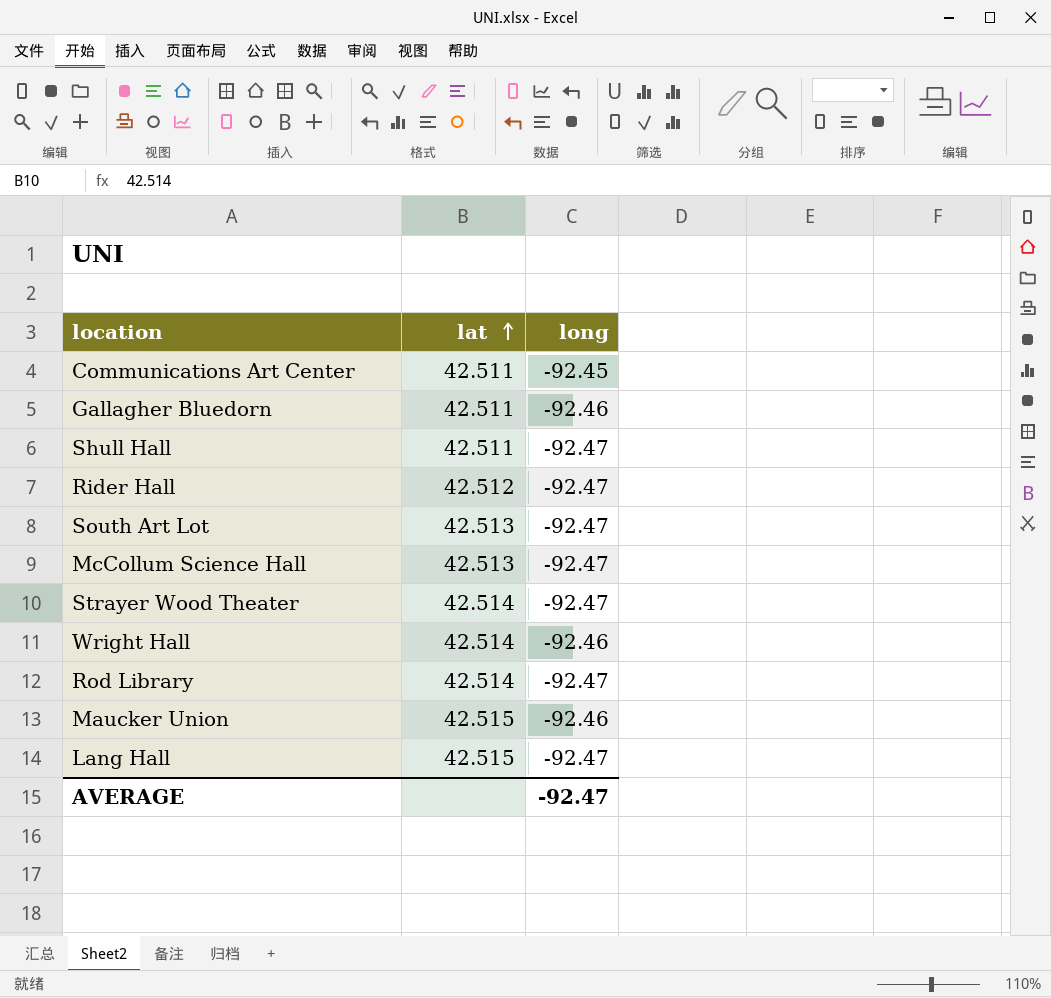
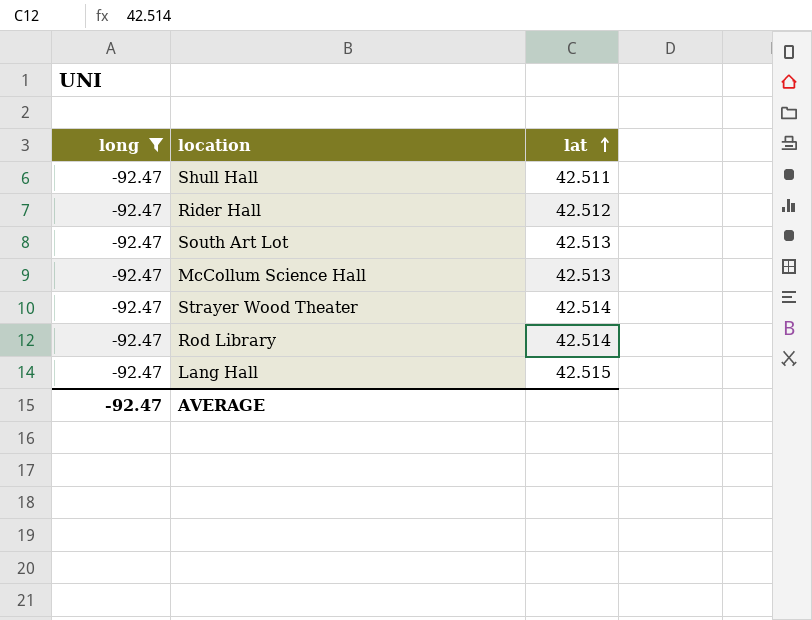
filter: none -> long = -92.47
column long | position: 3 -> 1

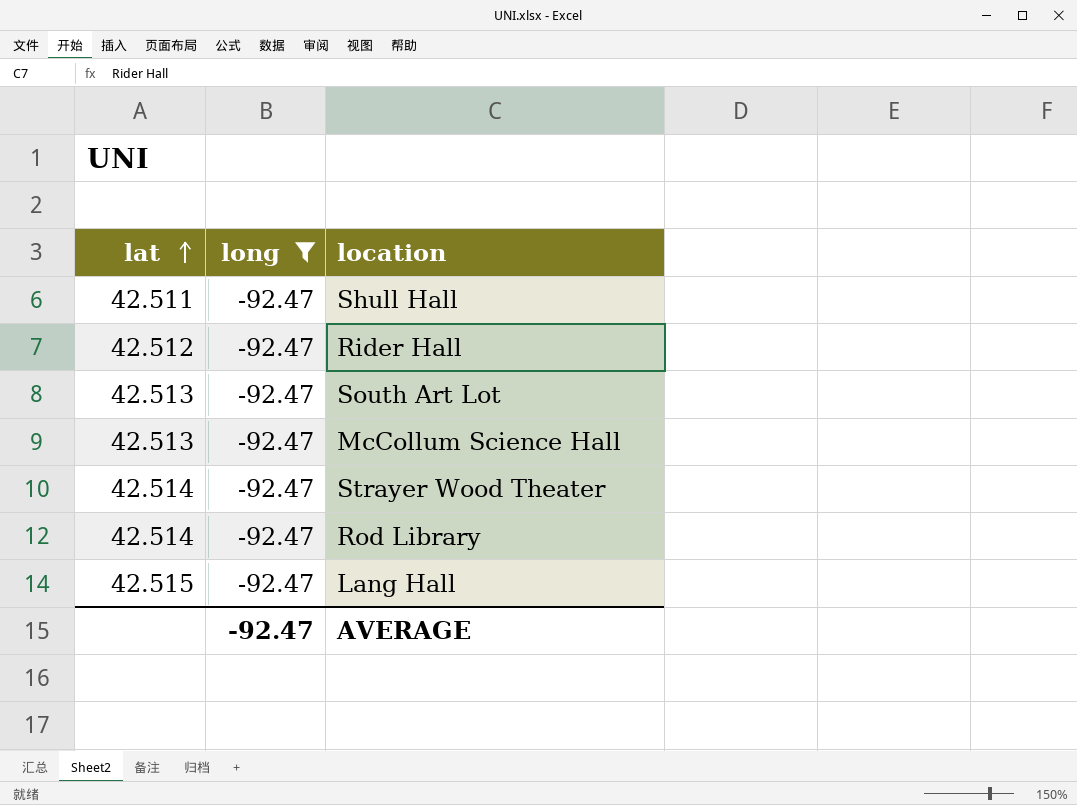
column lat | position: 3 -> 1

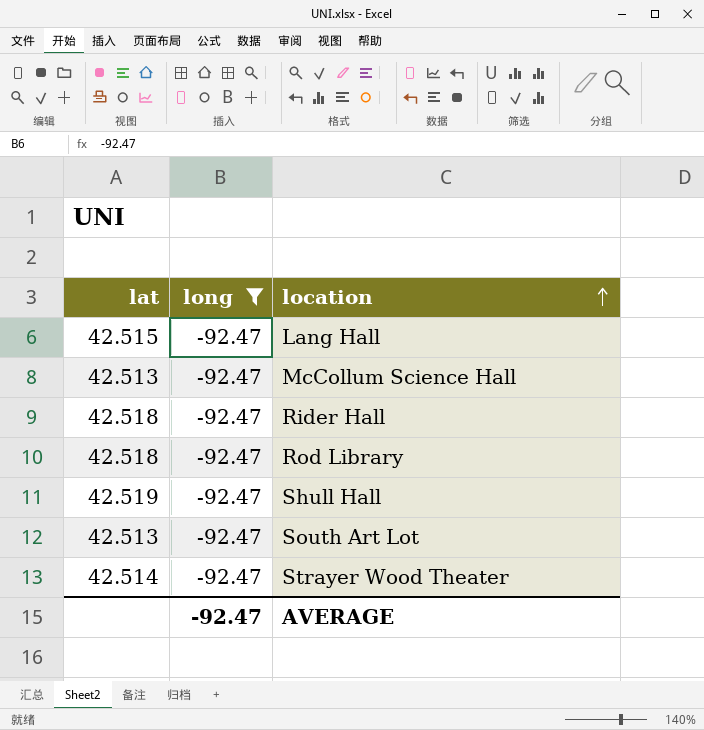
row order: lat ascending -> location ascending
Rider Hall | lat: 42.512 -> 42.518
Rod Library | lat: 42.514 -> 42.518
Shull Hall | lat: 42.511 -> 42.519

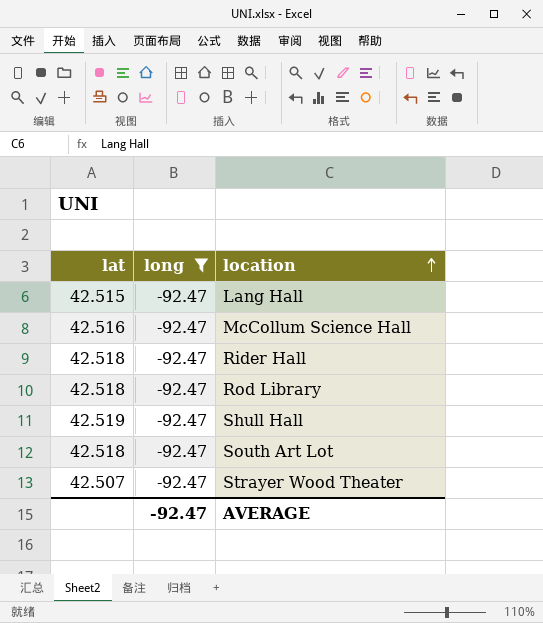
McCollum Science Hall | lat: 42.513 -> 42.516
South Art Lot | lat: 42.513 -> 42.518
Strayer Wood Theater | lat: 42.514 -> 42.507

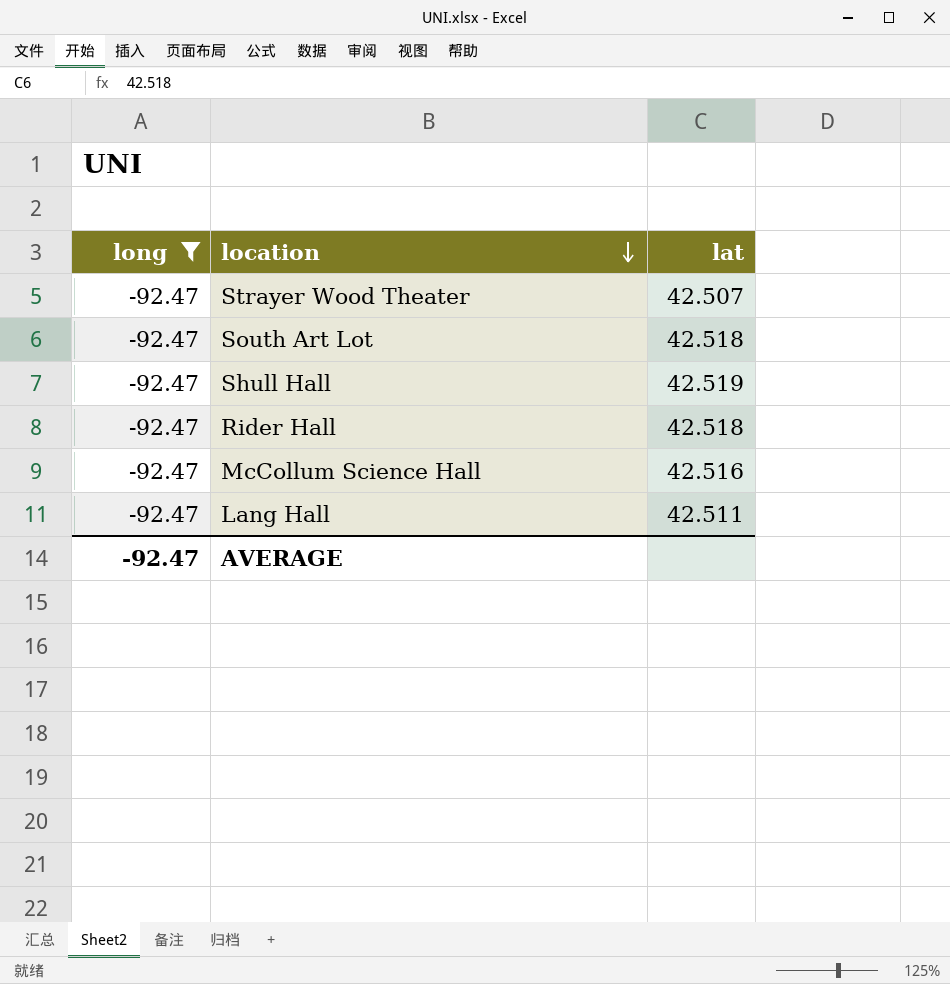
row order: location ascending -> location descending
column lat | position: 1 -> 3
row Rod Library: 42.518 | -92.47 -> none
Lang Hall | lat: 42.515 -> 42.511

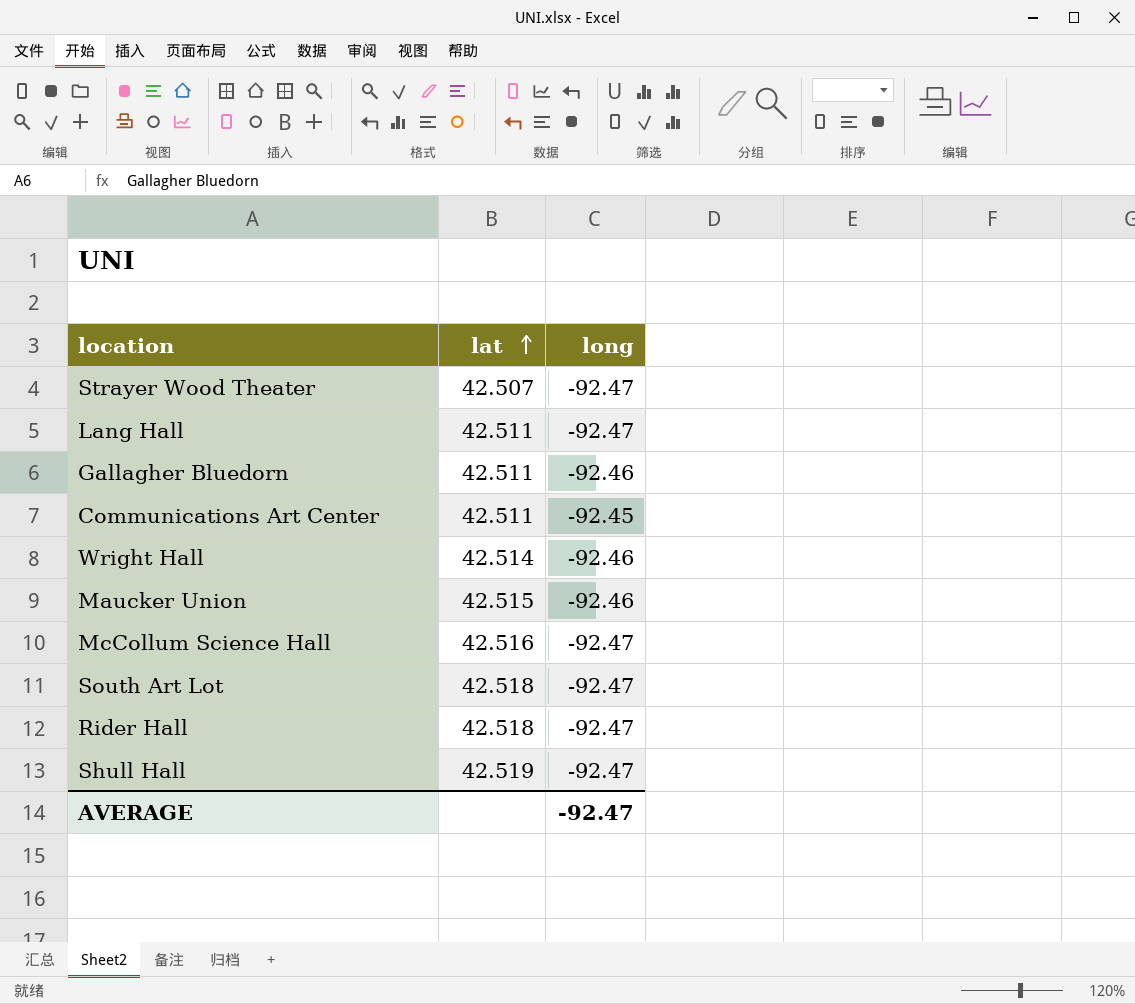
filter: long = -92.47 -> none
row order: location descending -> lat ascending
column long | position: 1 -> 3

